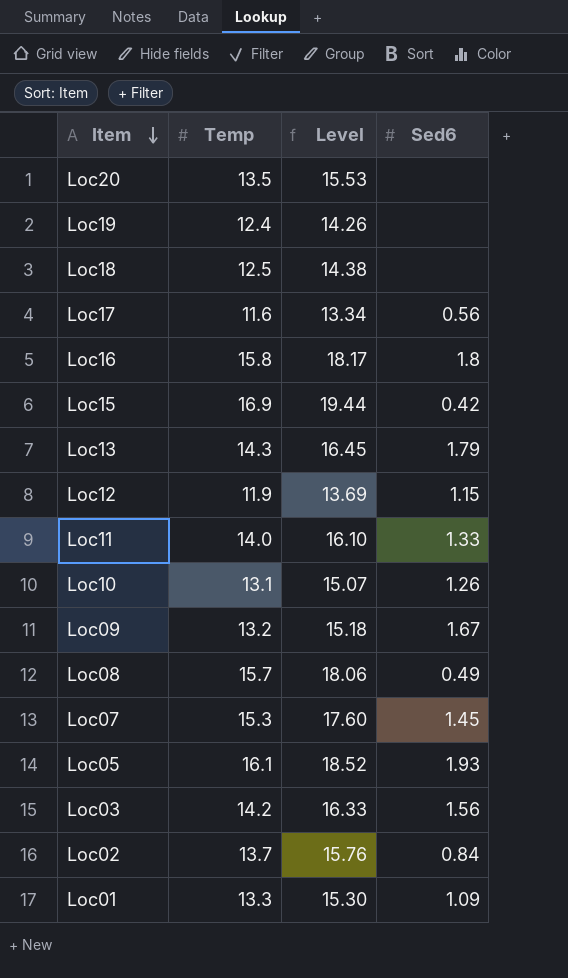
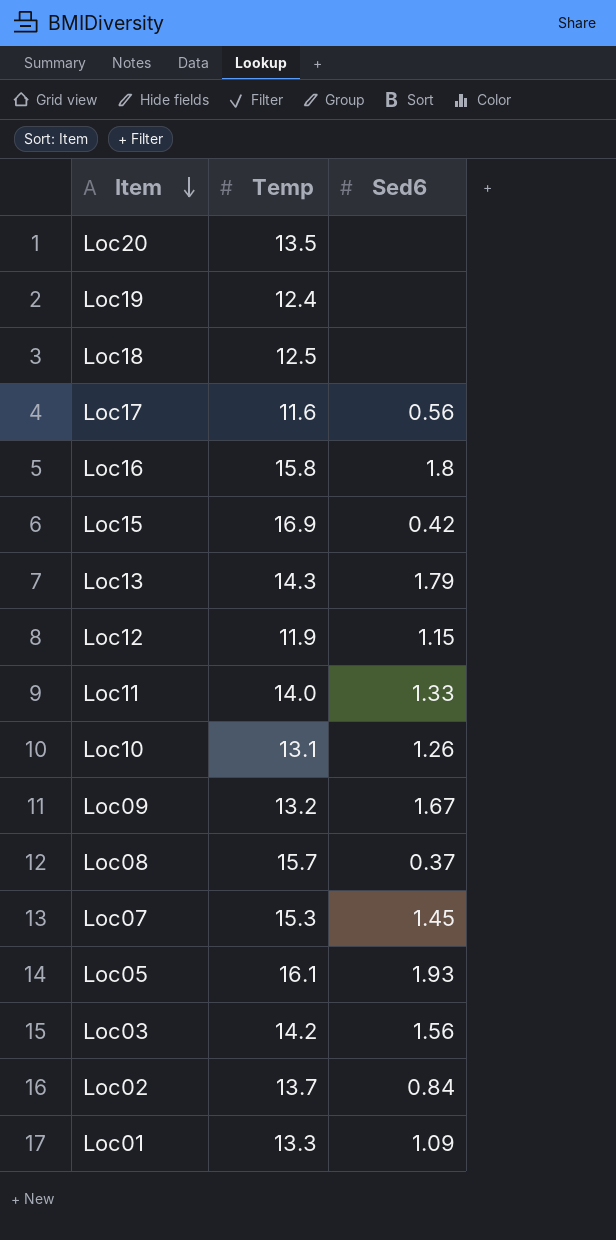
column Level | formula: [Temp] * 1.15 -> none
Loc08 | Sed6: 0.49 -> 0.37

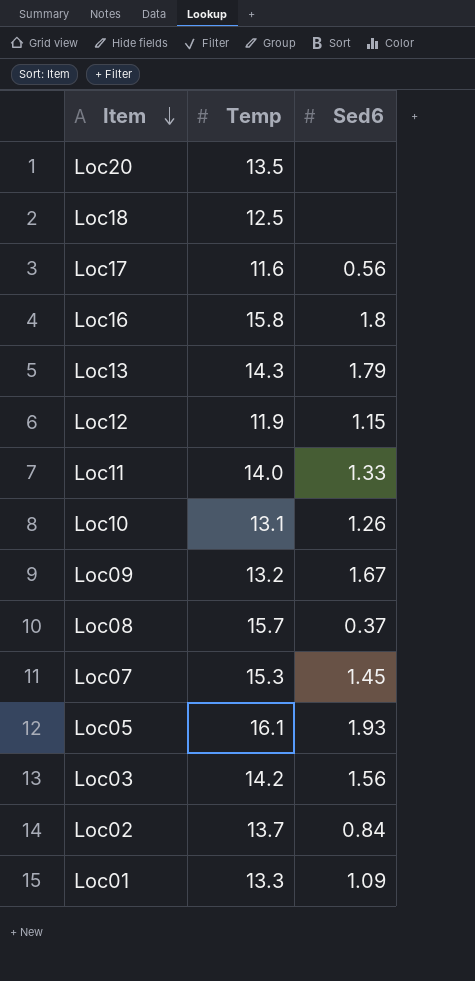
row Loc19: 12.4 | none -> none
row Loc15: 16.9 | 0.42 -> none

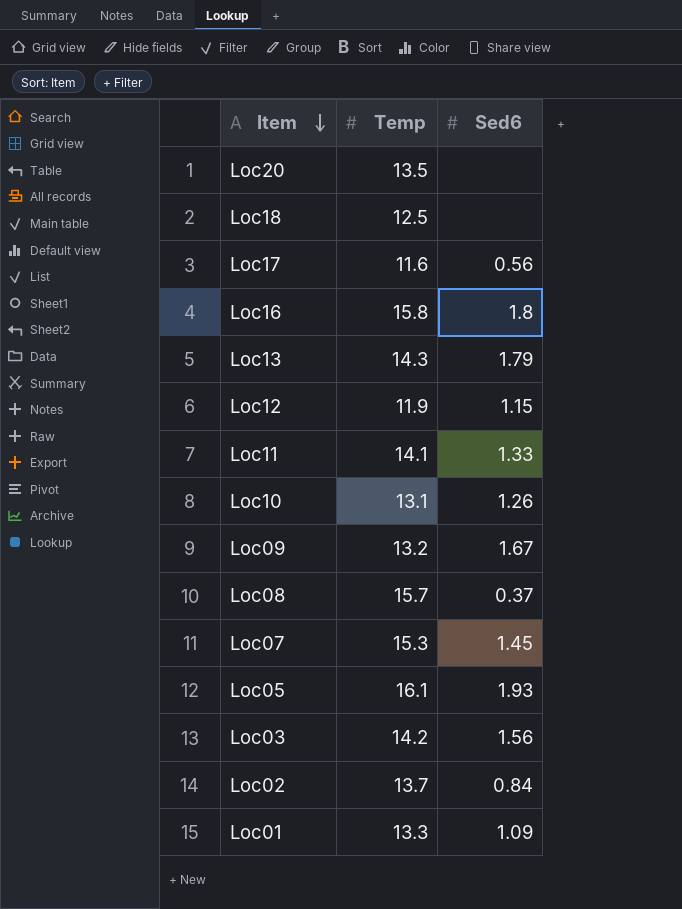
Loc11 | Temp: 14.0 -> 14.1

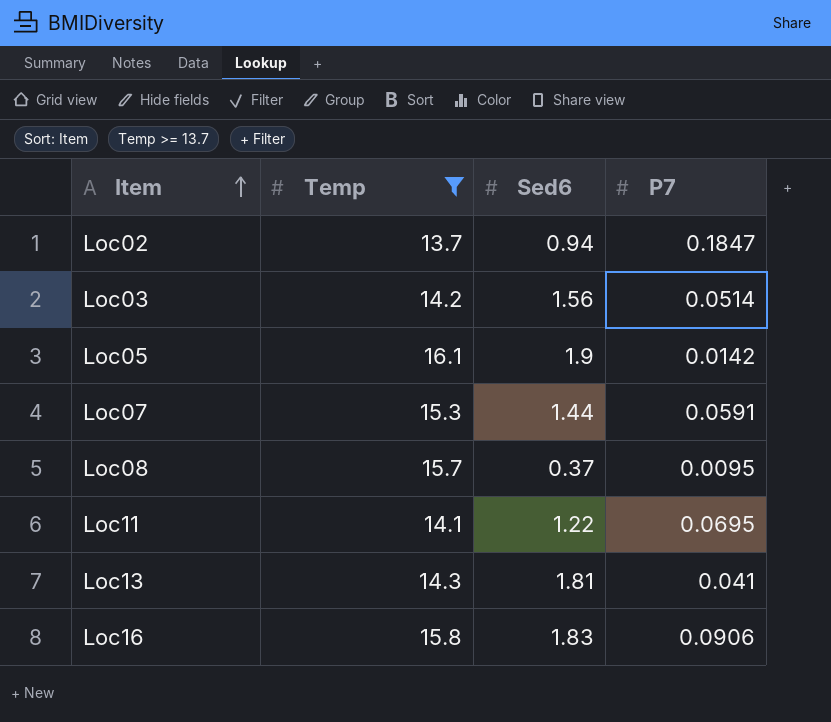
filter: none -> Temp >= 13.7
row order: Item descending -> Item ascending
column P7 | position: none -> 4
Loc02 | Sed6: 0.84 -> 0.94
Loc05 | Sed6: 1.93 -> 1.9
Loc07 | Sed6: 1.45 -> 1.44
Loc11 | Sed6: 1.33 -> 1.22
Loc13 | Sed6: 1.79 -> 1.81
Loc16 | Sed6: 1.8 -> 1.83

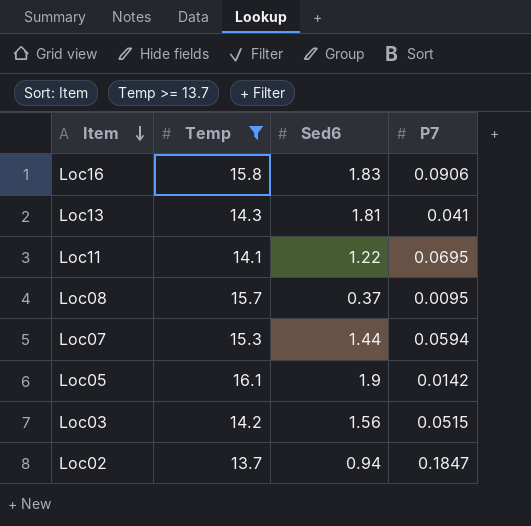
row order: Item ascending -> Item descending
Loc07 | P7: 0.0591 -> 0.0594
Loc03 | P7: 0.0514 -> 0.0515

